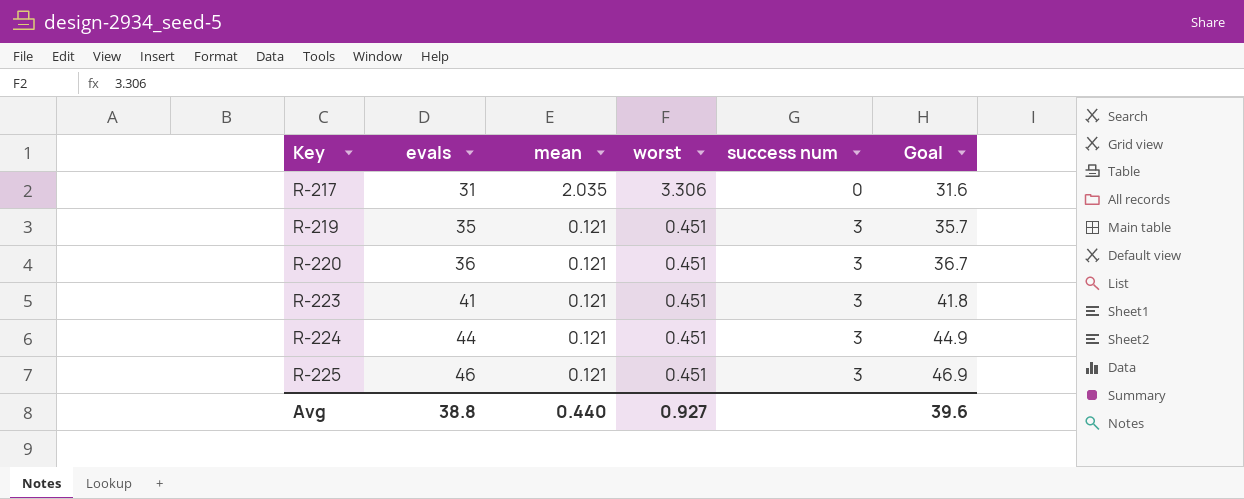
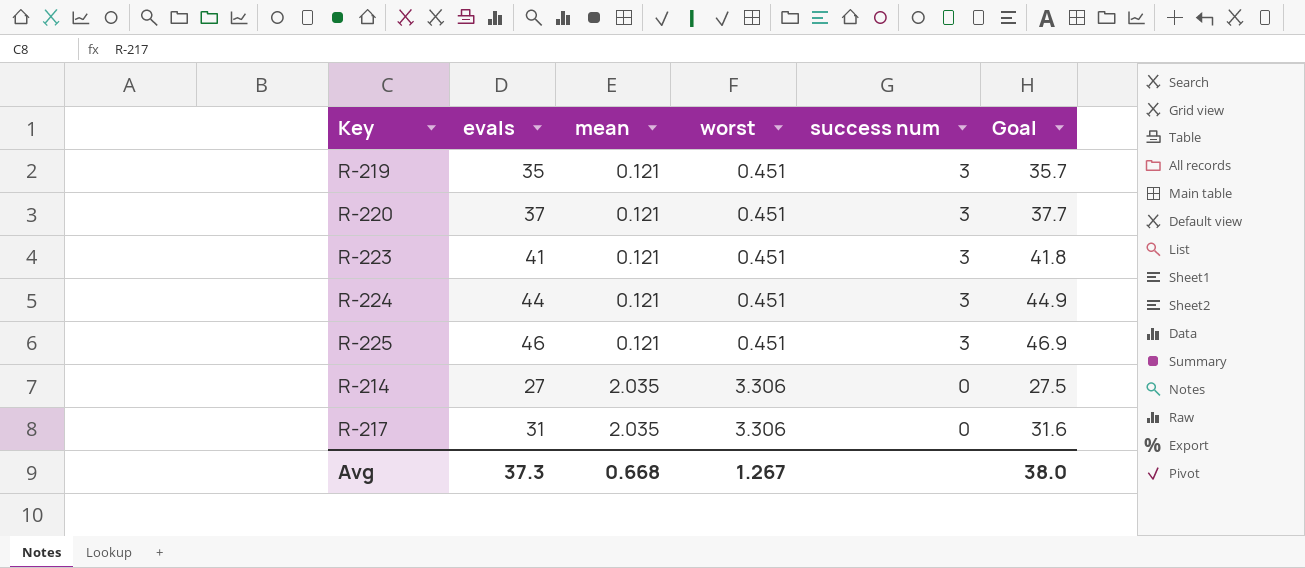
row order: Key ascending -> mean ascending
R-220 | evals: 36 -> 37
R-220 | Goal: 36.7 -> 37.7
row R-214: none -> 27 | 2.035 | 3.306 | 0 | 27.5
Avg | evals: 38.8 -> 37.3
Avg | mean: 0.440 -> 0.668
Avg | worst: 0.927 -> 1.267
Avg | Goal: 39.6 -> 38.0

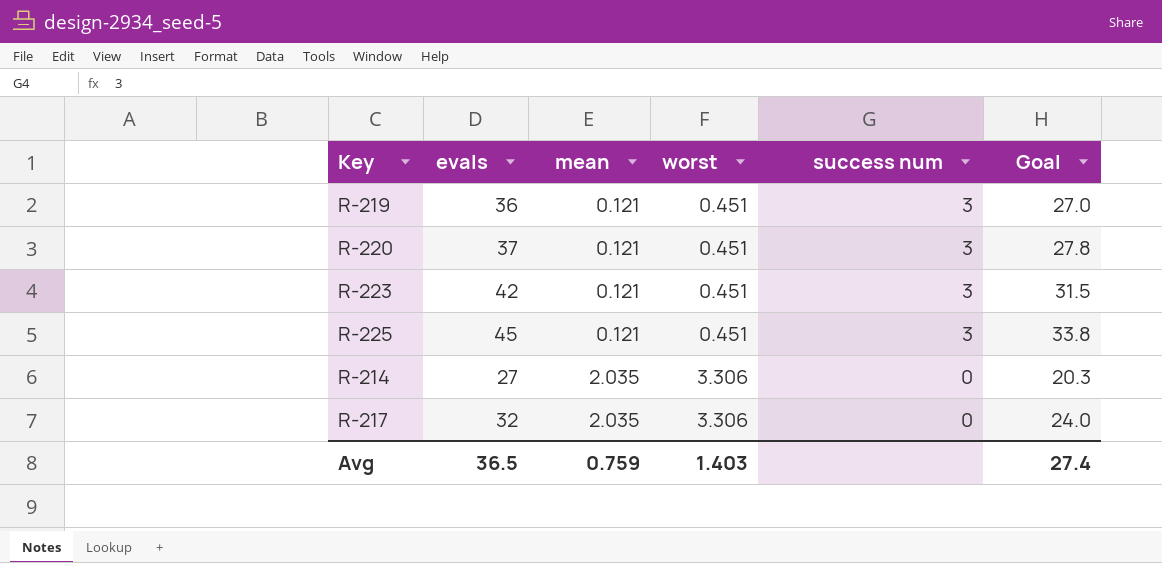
column Goal | formula: [evals] * 1.02 -> [evals] * 0.75
row R-224: 44 | 0.121 | 0.451 | 3 | 44.9 -> none
R-219 | evals: 35 -> 36
R-223 | evals: 41 -> 42
R-225 | evals: 46 -> 45
R-217 | evals: 31 -> 32
Avg | evals: 37.3 -> 36.5
Avg | mean: 0.668 -> 0.759
Avg | worst: 1.267 -> 1.403
Avg | Goal: 38.0 -> 27.4

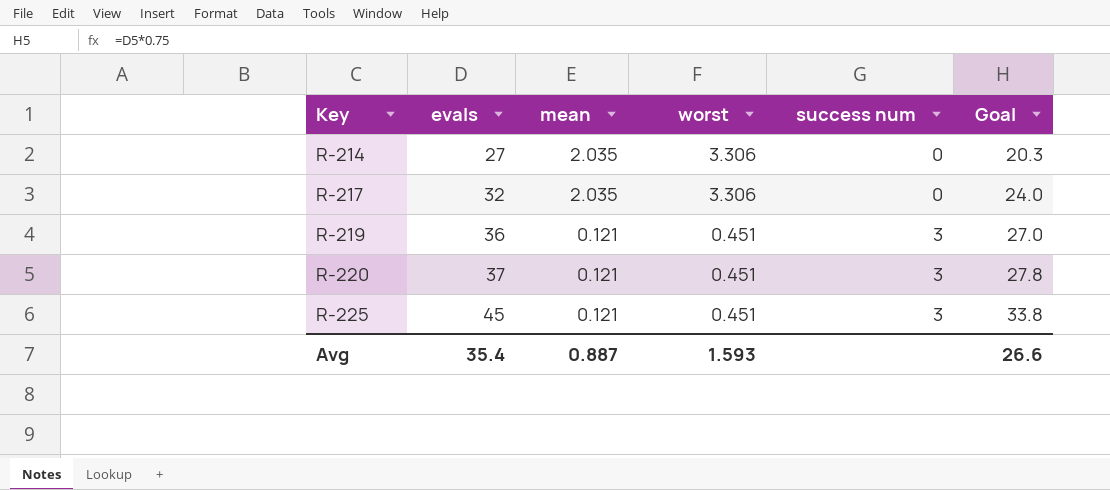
row order: mean ascending -> Key ascending
row R-223: 42 | 0.121 | 0.451 | 3 | 31.5 -> none
Avg | evals: 36.5 -> 35.4
Avg | mean: 0.759 -> 0.887
Avg | worst: 1.403 -> 1.593
Avg | Goal: 27.4 -> 26.6

